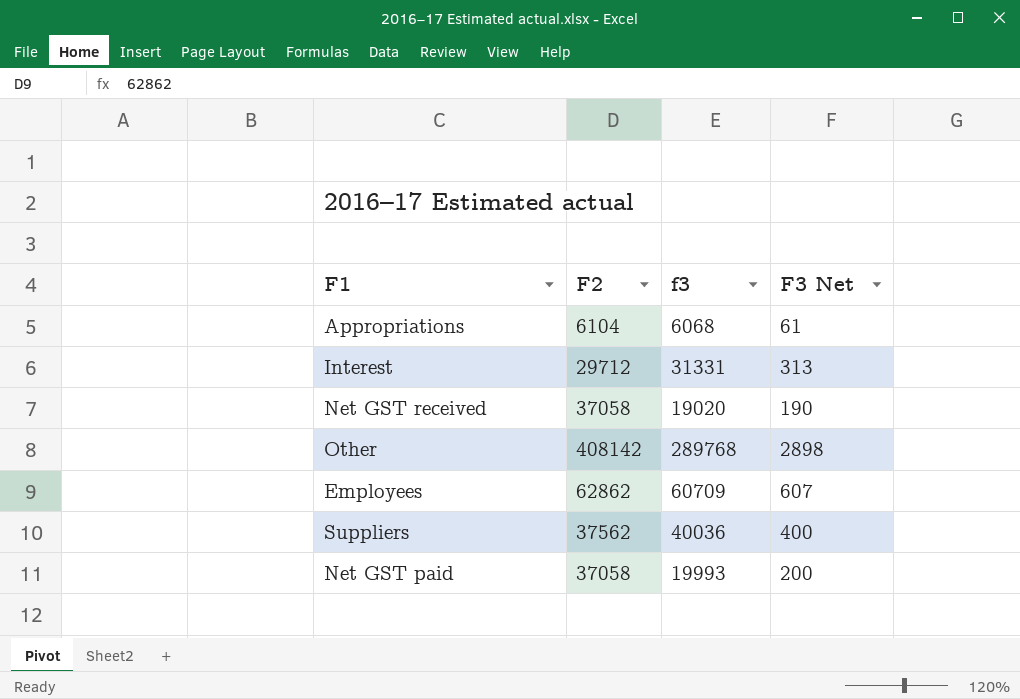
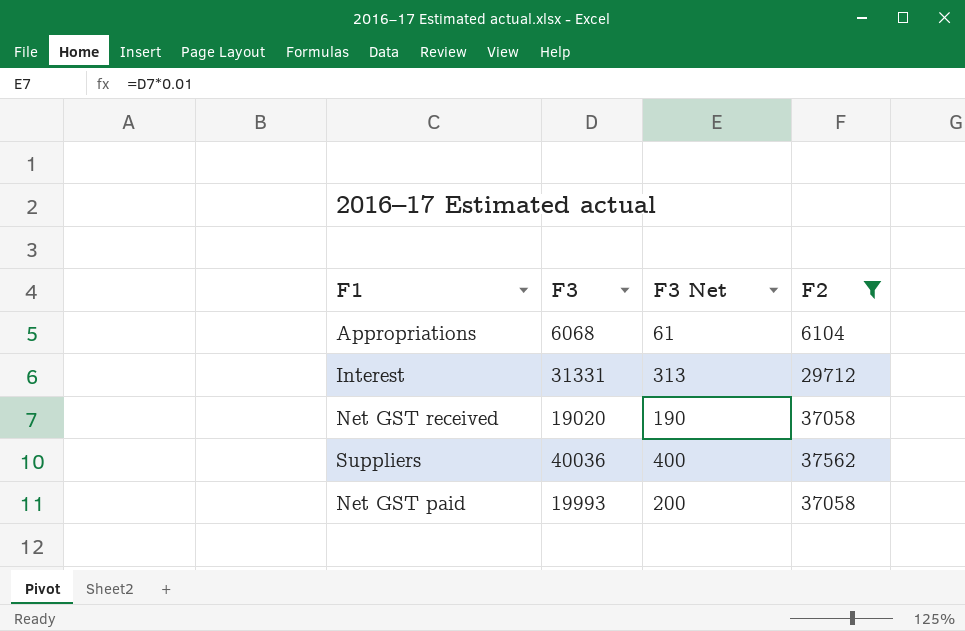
filter: none -> F2 <= 37562
column name: f3 -> F3
column F2 | position: 2 -> 4

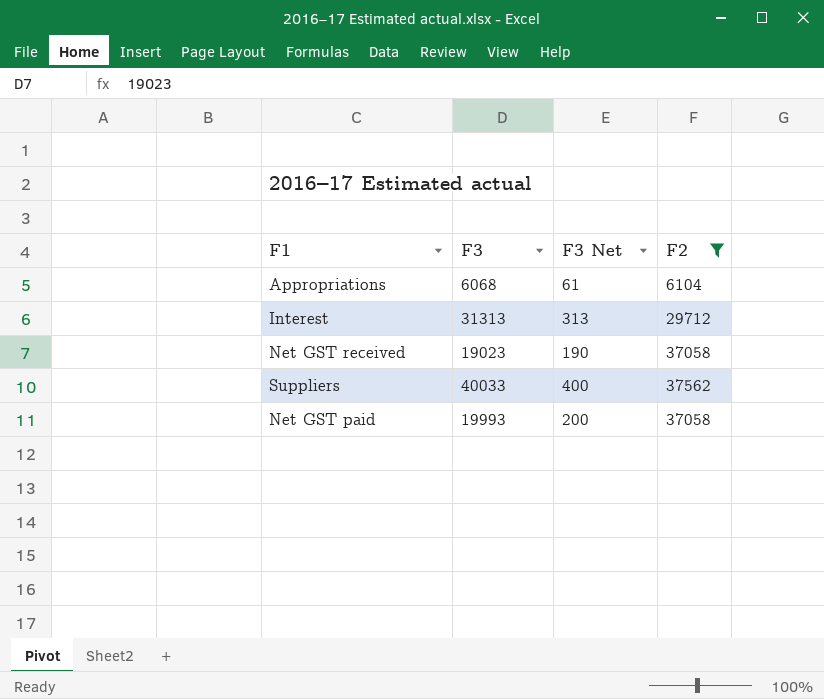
Interest | F3: 31331 -> 31313
Net GST received | F3: 19020 -> 19023
Suppliers | F3: 40036 -> 40033

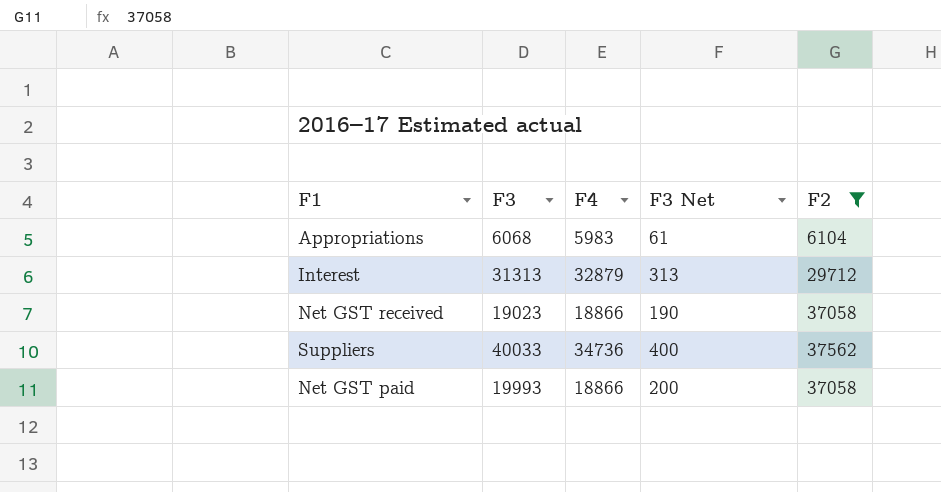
column F4 | position: none -> 3

